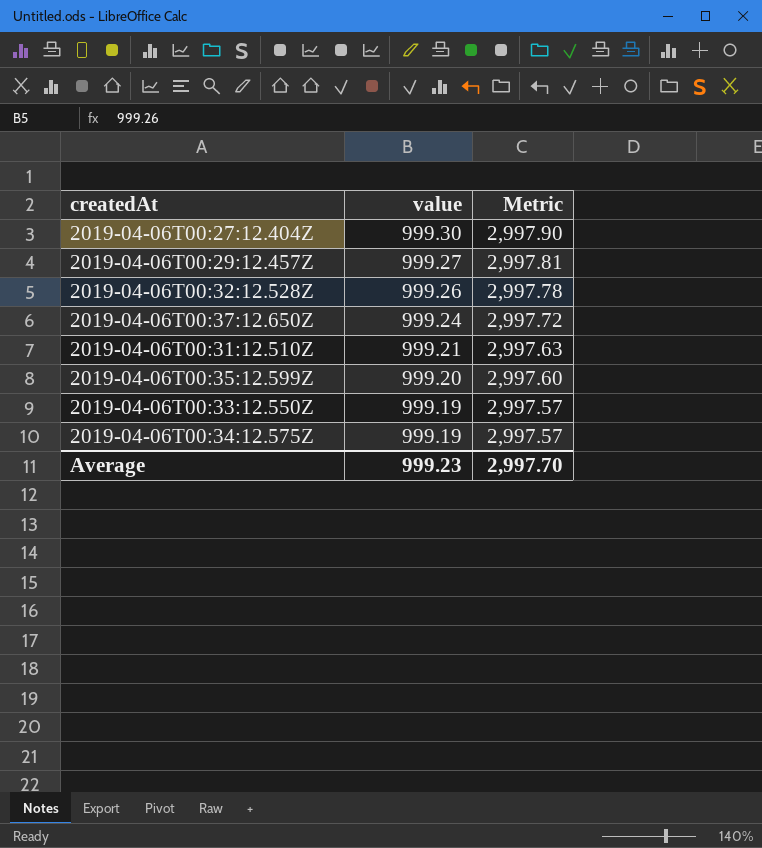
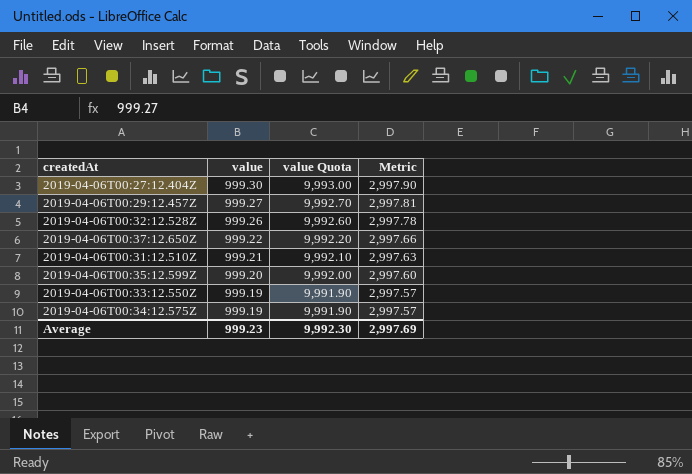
column value Quota | formula: none -> [value] * 10
2019-04-06T00:37:12.650Z | value: 999.24 -> 999.22
2019-04-06T00:37:12.650Z | Metric: 2,997.72 -> 2,997.66
Average | Metric: 2,997.70 -> 2,997.69

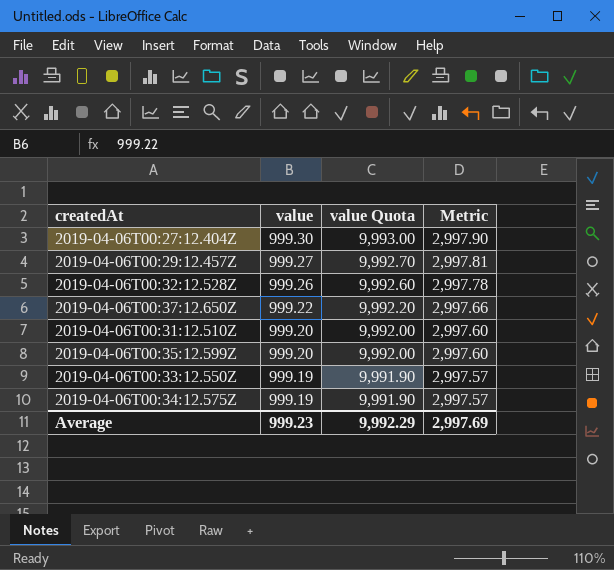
2019-04-06T00:31:12.510Z | value: 999.21 -> 999.20
2019-04-06T00:31:12.510Z | value Quota: 9,992.10 -> 9,992.00
2019-04-06T00:31:12.510Z | Metric: 2,997.63 -> 2,997.60
Average | value Quota: 9,992.30 -> 9,992.29

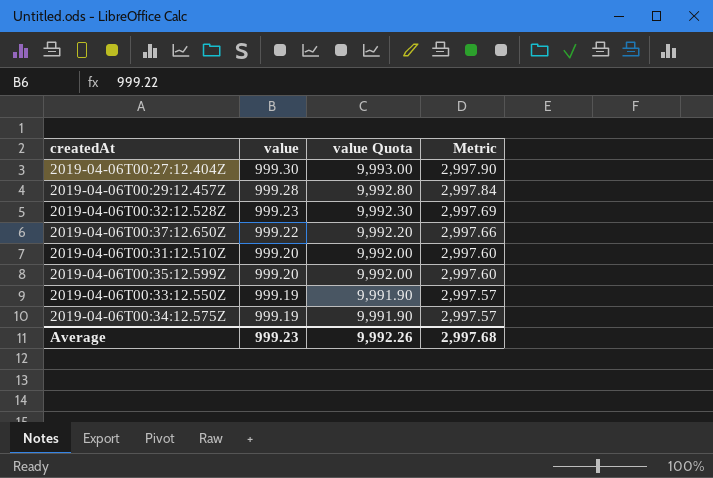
2019-04-06T00:29:12.457Z | value: 999.27 -> 999.28
2019-04-06T00:29:12.457Z | value Quota: 9,992.70 -> 9,992.80
2019-04-06T00:29:12.457Z | Metric: 2,997.81 -> 2,997.84
2019-04-06T00:32:12.528Z | value: 999.26 -> 999.23
2019-04-06T00:32:12.528Z | value Quota: 9,992.60 -> 9,992.30
2019-04-06T00:32:12.528Z | Metric: 2,997.78 -> 2,997.69
Average | value Quota: 9,992.29 -> 9,992.26
Average | Metric: 2,997.69 -> 2,997.68

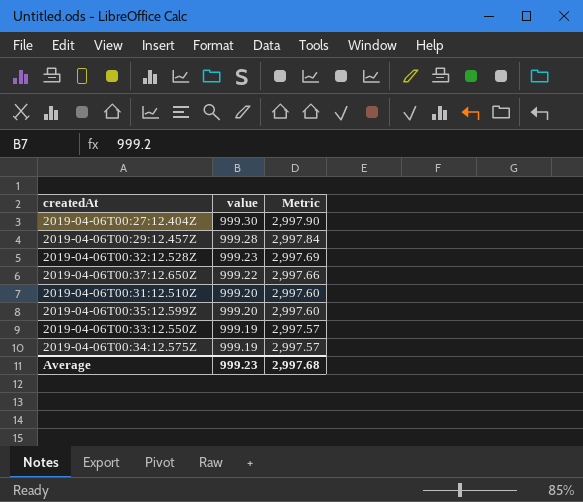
column value Quota | formula: [value] * 10 -> none

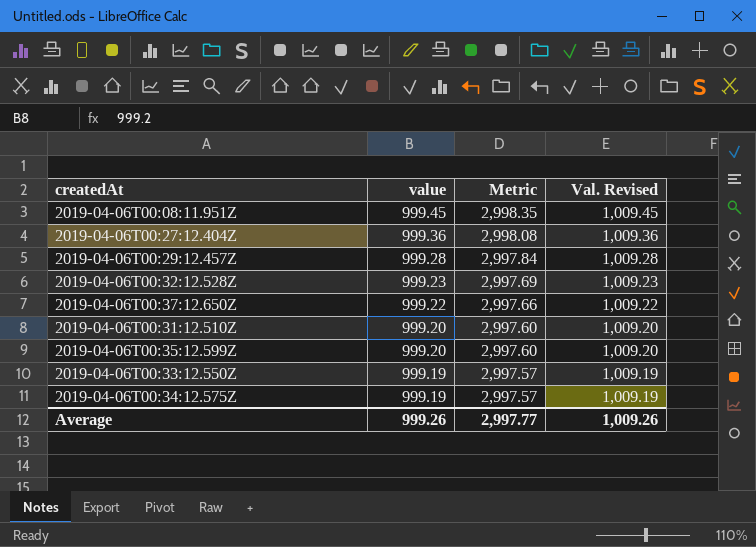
column Val. Revised | formula: none -> [value] + 10
row 2019-04-06T00:08:11.951Z: none -> 999.45 | 2,998.35 | 1,009.45
2019-04-06T00:27:12.404Z | value: 999.30 -> 999.36
2019-04-06T00:27:12.404Z | Metric: 2,997.90 -> 2,998.08
Average | value: 999.23 -> 999.26
Average | Metric: 2,997.68 -> 2,997.77

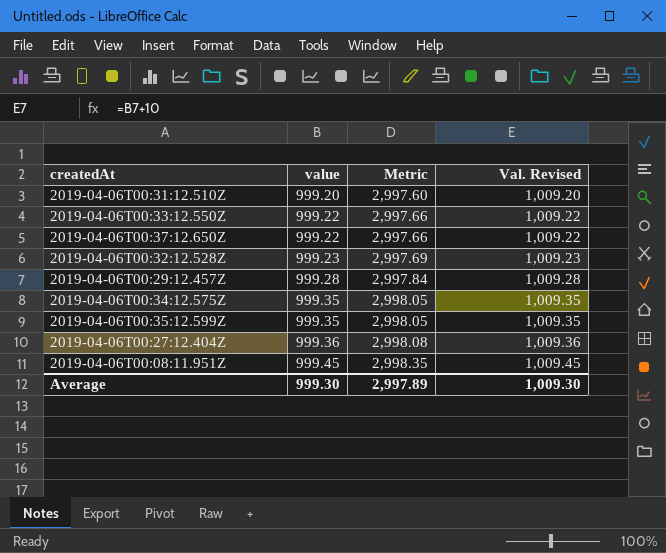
row order: value descending -> value ascending
2019-04-06T00:33:12.550Z | value: 999.19 -> 999.22
2019-04-06T00:33:12.550Z | Metric: 2,997.57 -> 2,997.66
2019-04-06T00:33:12.550Z | Val. Revised: 1,009.19 -> 1,009.22
2019-04-06T00:34:12.575Z | value: 999.19 -> 999.35
2019-04-06T00:34:12.575Z | Metric: 2,997.57 -> 2,998.05
2019-04-06T00:34:12.575Z | Val. Revised: 1,009.19 -> 1,009.35
2019-04-06T00:35:12.599Z | value: 999.20 -> 999.35
2019-04-06T00:35:12.599Z | Metric: 2,997.60 -> 2,998.05
2019-04-06T00:35:12.599Z | Val. Revised: 1,009.20 -> 1,009.35
Average | value: 999.26 -> 999.30
Average | Metric: 2,997.77 -> 2,997.89
Average | Val. Revised: 1,009.26 -> 1,009.30

